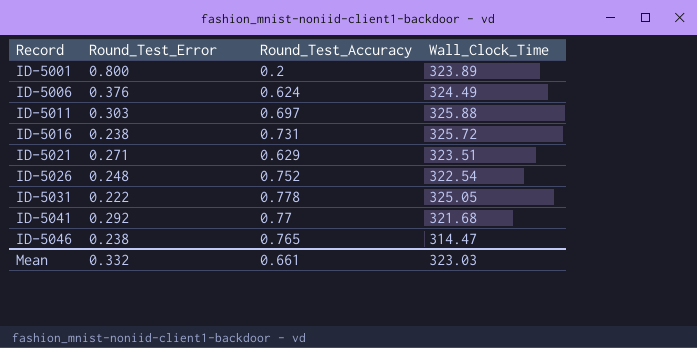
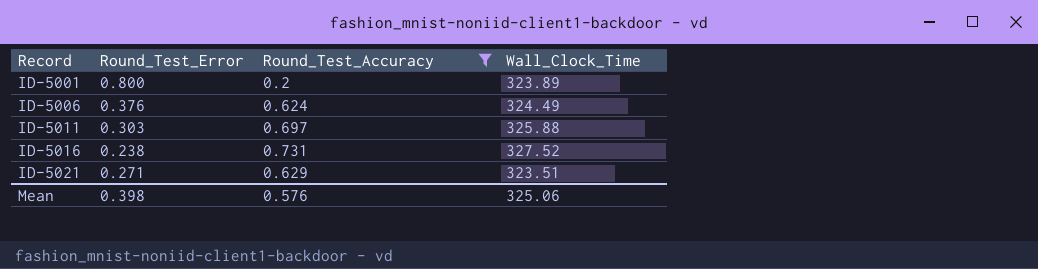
filter: none -> Round_Test_Accuracy <= 0.731
ID-5016 | Wall_Clock_Time: 325.72 -> 327.52
Mean | Round_Test_Error: 0.332 -> 0.398
Mean | Round_Test_Accuracy: 0.661 -> 0.576
Mean | Wall_Clock_Time: 323.03 -> 325.06

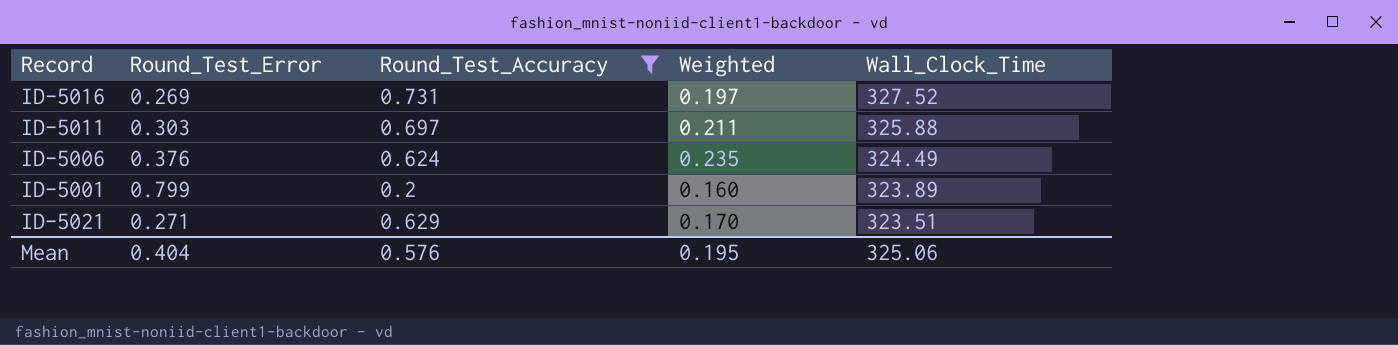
row order: Record ascending -> Wall_Clock_Time descending
column Weighted | formula: none -> [Round_Test_Error] * [Round_Test_Accuracy]
ID-5016 | Round_Test_Error: 0.238 -> 0.269
ID-5001 | Round_Test_Error: 0.800 -> 0.799
Mean | Round_Test_Error: 0.398 -> 0.404

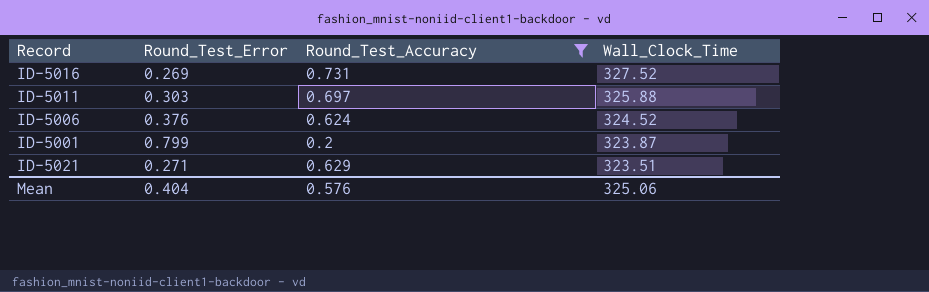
column Weighted | formula: [Round_Test_Error] * [Round_Test_Accuracy] -> none
ID-5006 | Wall_Clock_Time: 324.49 -> 324.52
ID-5001 | Wall_Clock_Time: 323.89 -> 323.87

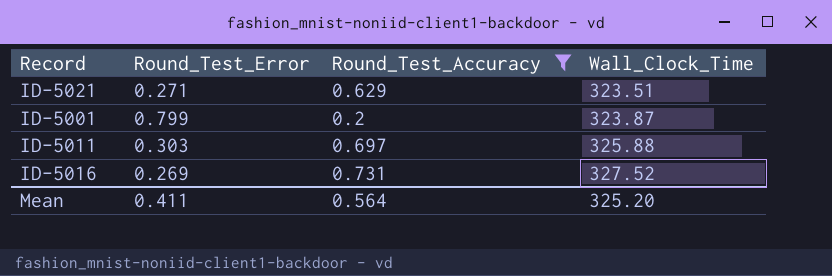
row order: Wall_Clock_Time descending -> Wall_Clock_Time ascending
row ID-5006: 0.376 | 0.624 | 324.52 -> none
Mean | Round_Test_Error: 0.404 -> 0.411
Mean | Round_Test_Accuracy: 0.576 -> 0.564
Mean | Wall_Clock_Time: 325.06 -> 325.20

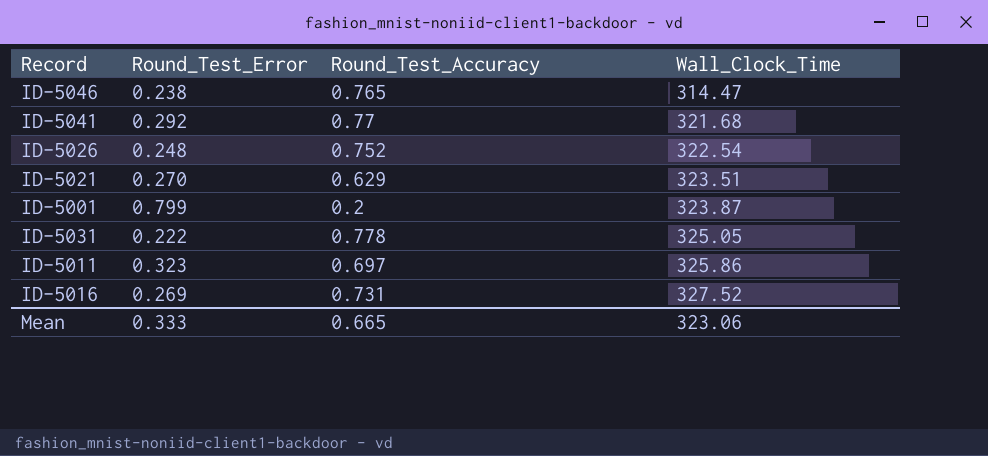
filter: Round_Test_Accuracy <= 0.731 -> none
ID-5021 | Round_Test_Error: 0.271 -> 0.270
ID-5011 | Round_Test_Error: 0.303 -> 0.323
ID-5011 | Wall_Clock_Time: 325.88 -> 325.86
Mean | Round_Test_Error: 0.411 -> 0.333
Mean | Round_Test_Accuracy: 0.564 -> 0.665
Mean | Wall_Clock_Time: 325.20 -> 323.06

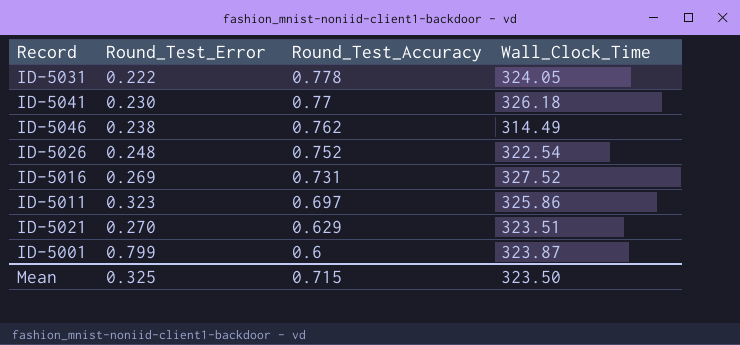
row order: Wall_Clock_Time ascending -> Round_Test_Accuracy descending
ID-5031 | Wall_Clock_Time: 325.05 -> 324.05
ID-5041 | Round_Test_Error: 0.292 -> 0.230
ID-5041 | Wall_Clock_Time: 321.68 -> 326.18
ID-5046 | Round_Test_Accuracy: 0.765 -> 0.762
ID-5046 | Wall_Clock_Time: 314.47 -> 314.49
ID-5001 | Round_Test_Accuracy: 0.2 -> 0.6
Mean | Round_Test_Error: 0.333 -> 0.325
Mean | Round_Test_Accuracy: 0.665 -> 0.715
Mean | Wall_Clock_Time: 323.06 -> 323.50

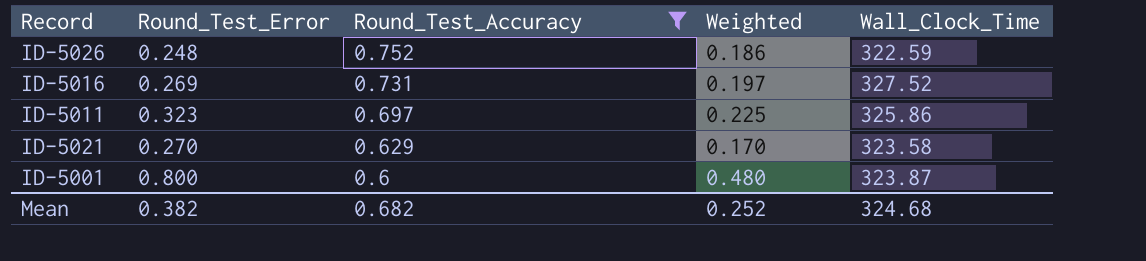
filter: none -> Round_Test_Accuracy <= 0.752
column Weighted | formula: none -> [Round_Test_Error] * [Round_Test_Accuracy]
ID-5026 | Wall_Clock_Time: 322.54 -> 322.59
ID-5021 | Wall_Clock_Time: 323.51 -> 323.58
ID-5001 | Round_Test_Error: 0.799 -> 0.800
Mean | Round_Test_Error: 0.325 -> 0.382
Mean | Round_Test_Accuracy: 0.715 -> 0.682
Mean | Wall_Clock_Time: 323.50 -> 324.68

